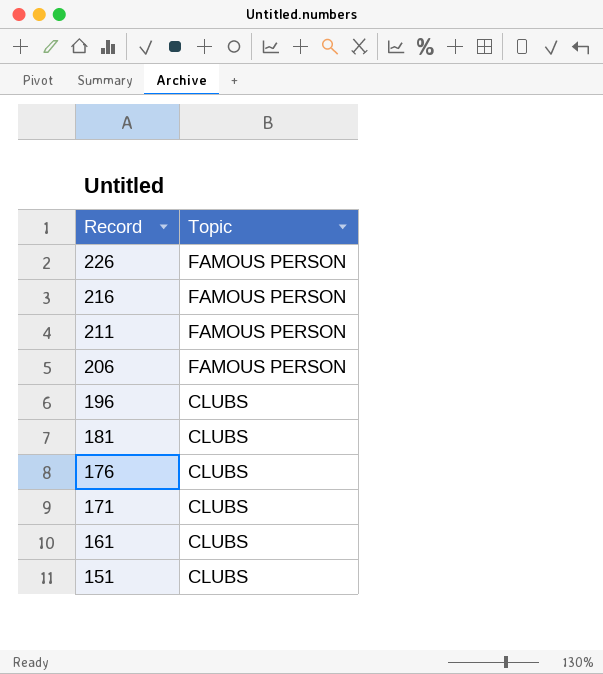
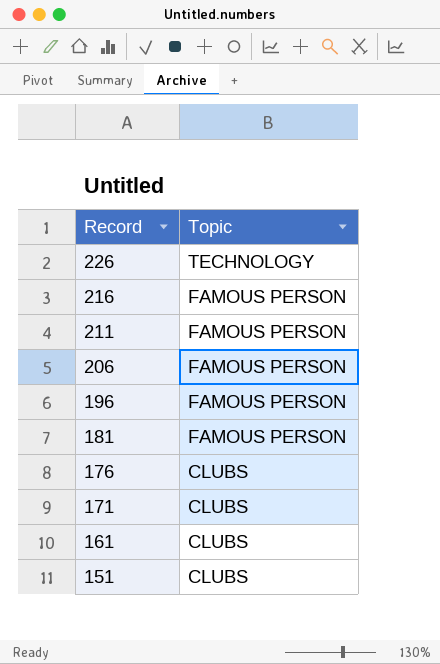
226 | Topic: FAMOUS PERSON -> TECHNOLOGY
196 | Topic: CLUBS -> FAMOUS PERSON
181 | Topic: CLUBS -> FAMOUS PERSON

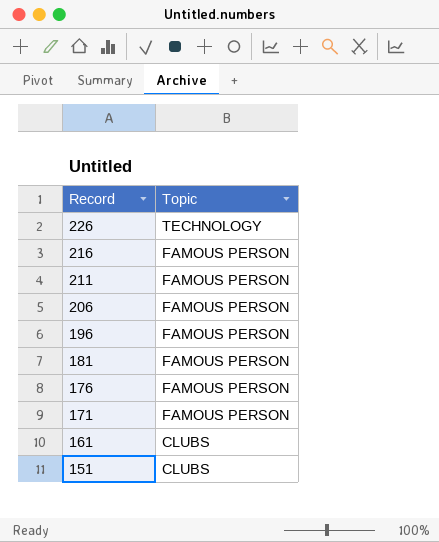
176 | Topic: CLUBS -> FAMOUS PERSON
171 | Topic: CLUBS -> FAMOUS PERSON

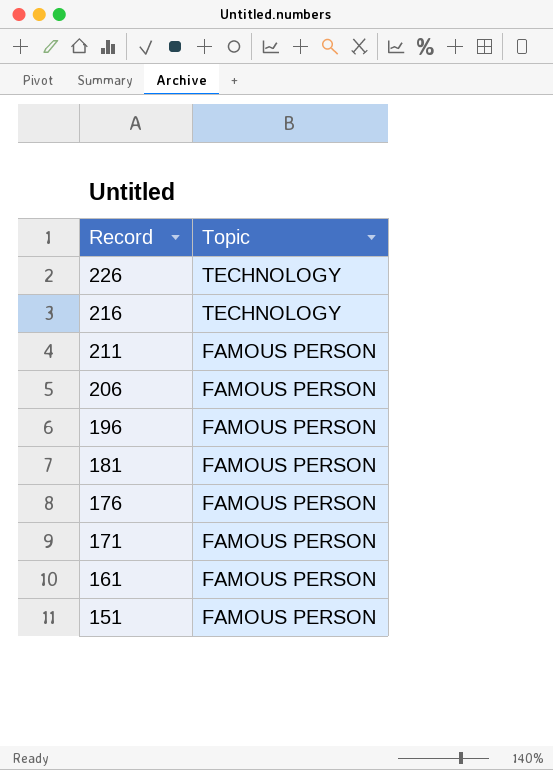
216 | Topic: FAMOUS PERSON -> TECHNOLOGY
161 | Topic: CLUBS -> FAMOUS PERSON
151 | Topic: CLUBS -> FAMOUS PERSON

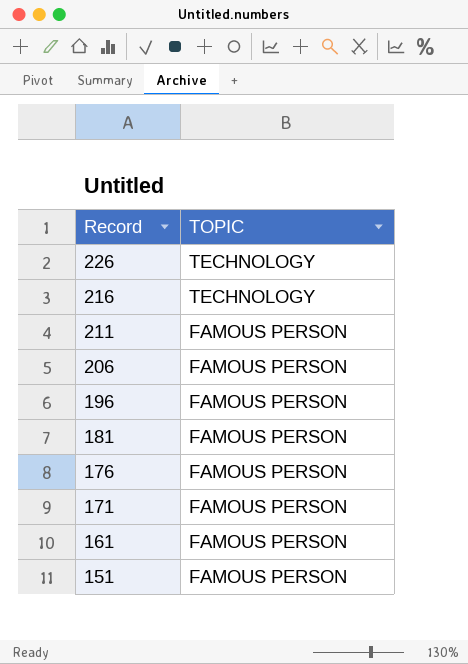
column name: Topic -> TOPIC

